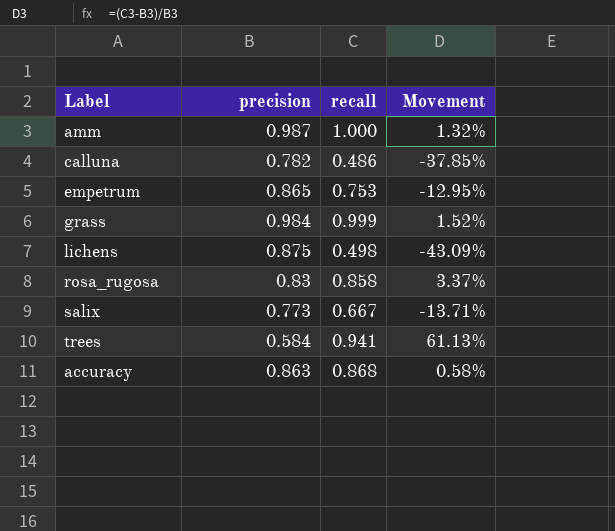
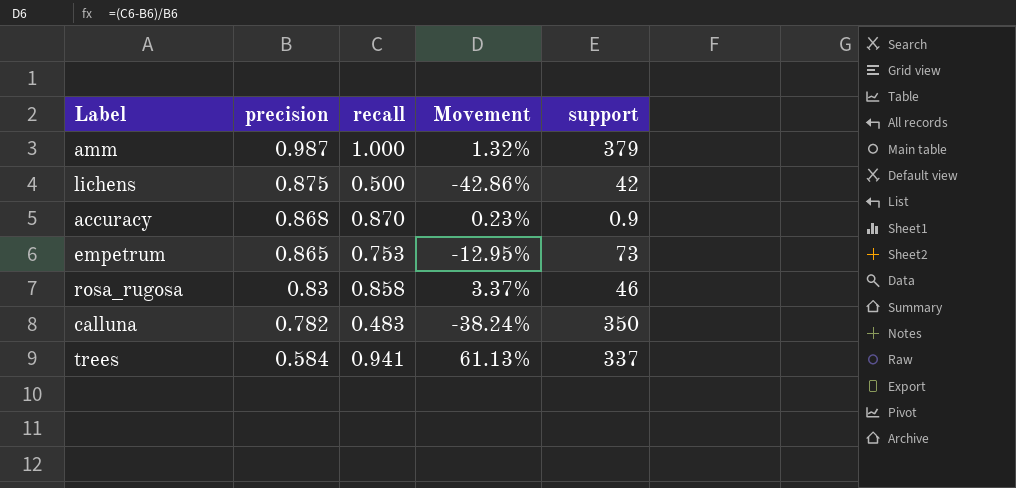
row order: none -> precision descending
column support | position: none -> 5
row grass: 0.984 | 0.999 | 1.52% -> none
row salix: 0.773 | 0.667 | -13.71% -> none
lichens | recall: 0.498 -> 0.500
lichens | Movement: -43.09% -> -42.86%
accuracy | precision: 0.863 -> 0.868
accuracy | recall: 0.868 -> 0.870
accuracy | Movement: 0.58% -> 0.23%
calluna | recall: 0.486 -> 0.483
calluna | Movement: -37.85% -> -38.24%

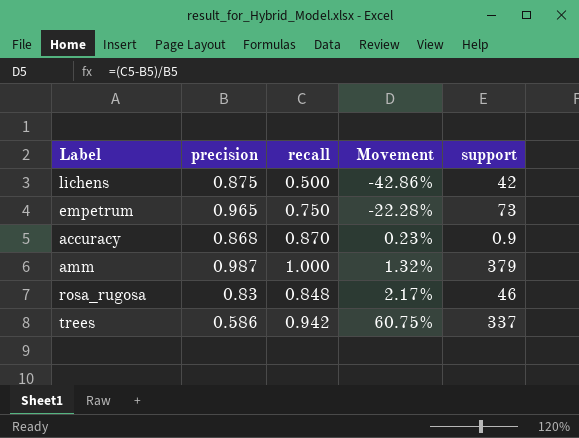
row order: precision descending -> Movement ascending
row calluna: 0.782 | 0.483 | -38.24% | 350 -> none
empetrum | precision: 0.865 -> 0.965
empetrum | recall: 0.753 -> 0.750
empetrum | Movement: -12.95% -> -22.28%
rosa_rugosa | recall: 0.858 -> 0.848
rosa_rugosa | Movement: 3.37% -> 2.17%
trees | precision: 0.584 -> 0.586
trees | recall: 0.941 -> 0.942
trees | Movement: 61.13% -> 60.75%

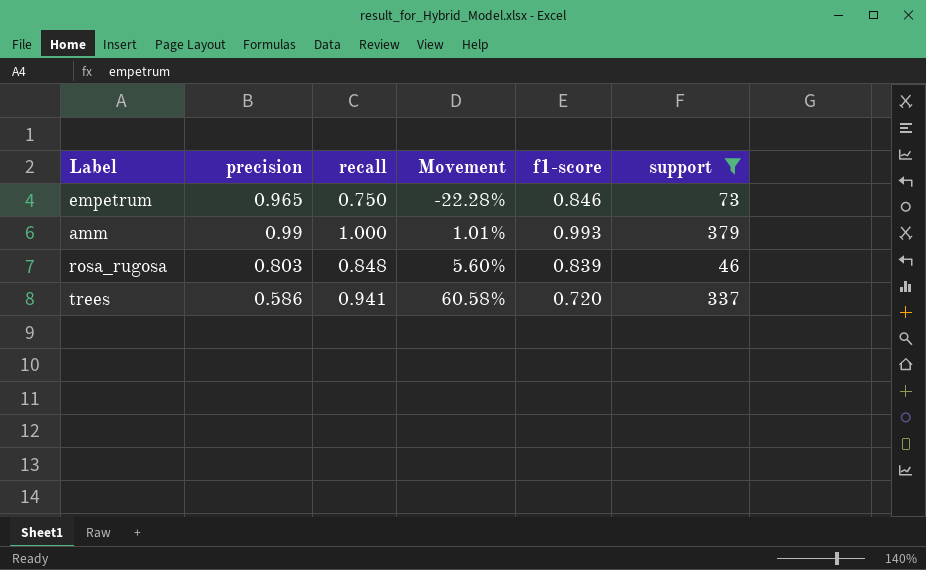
filter: none -> support >= 46
column f1-score | position: none -> 5
amm | precision: 0.987 -> 0.99
amm | Movement: 1.32% -> 1.01%
rosa_rugosa | precision: 0.83 -> 0.803
rosa_rugosa | Movement: 2.17% -> 5.60%
trees | recall: 0.942 -> 0.941
trees | Movement: 60.75% -> 60.58%

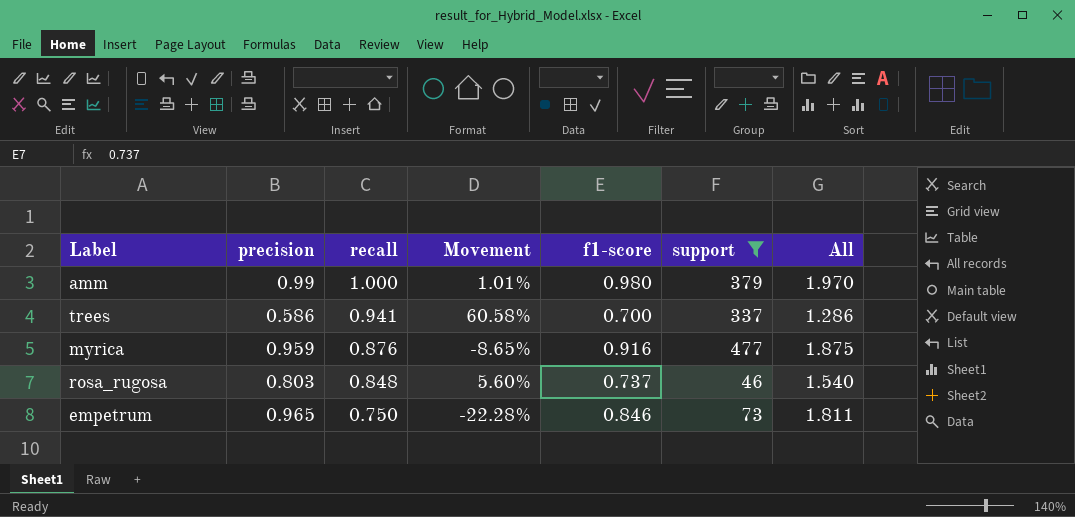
row order: Movement ascending -> recall descending
column All | formula: none -> [precision] + [f1-score]
amm | f1-score: 0.993 -> 0.980
trees | f1-score: 0.720 -> 0.700
row myrica: none -> 0.959 | 0.876 | -8.65% | 0.916 | 477 | 1.875
rosa_rugosa | f1-score: 0.839 -> 0.737

